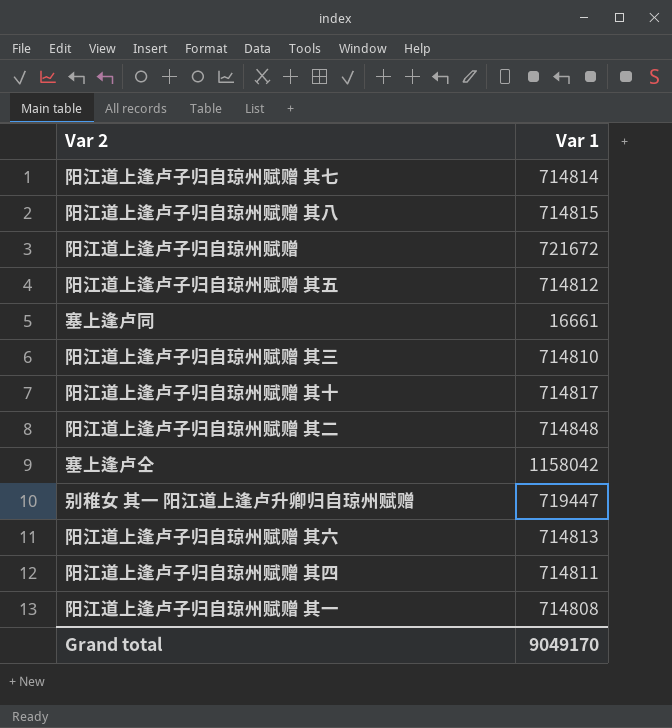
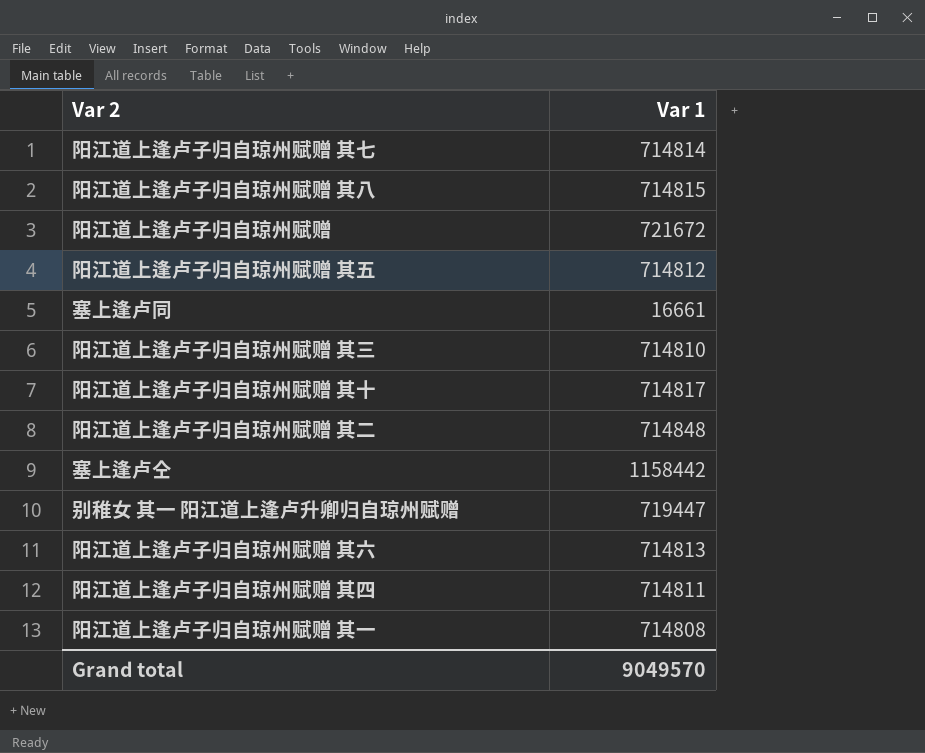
塞上逢卢仝 | Var 1: 1158042 -> 1158442
Grand total | Var 1: 9049170 -> 9049570

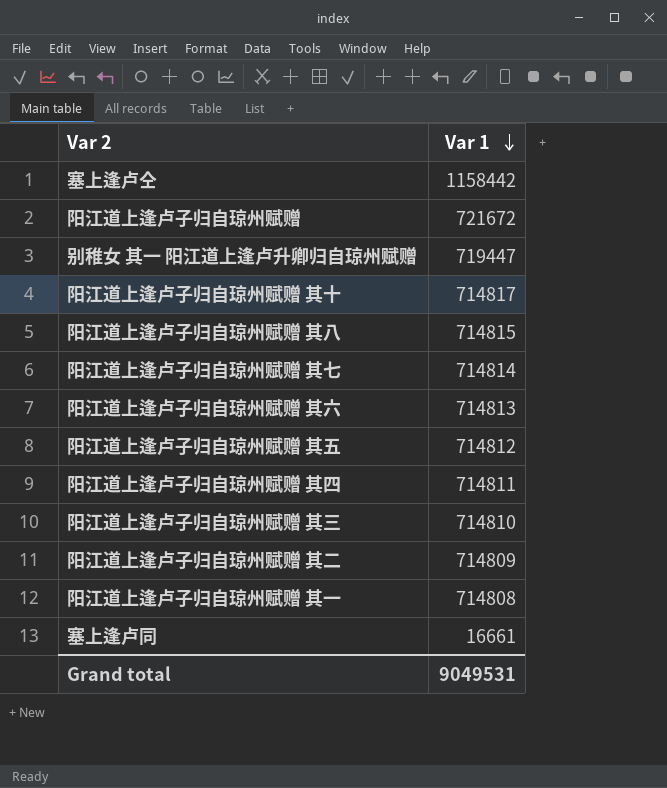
row order: none -> Var 1 descending
阳江道上逢卢子归自琼州赋赠 其二 | Var 1: 714848 -> 714809
Grand total | Var 1: 9049570 -> 9049531

